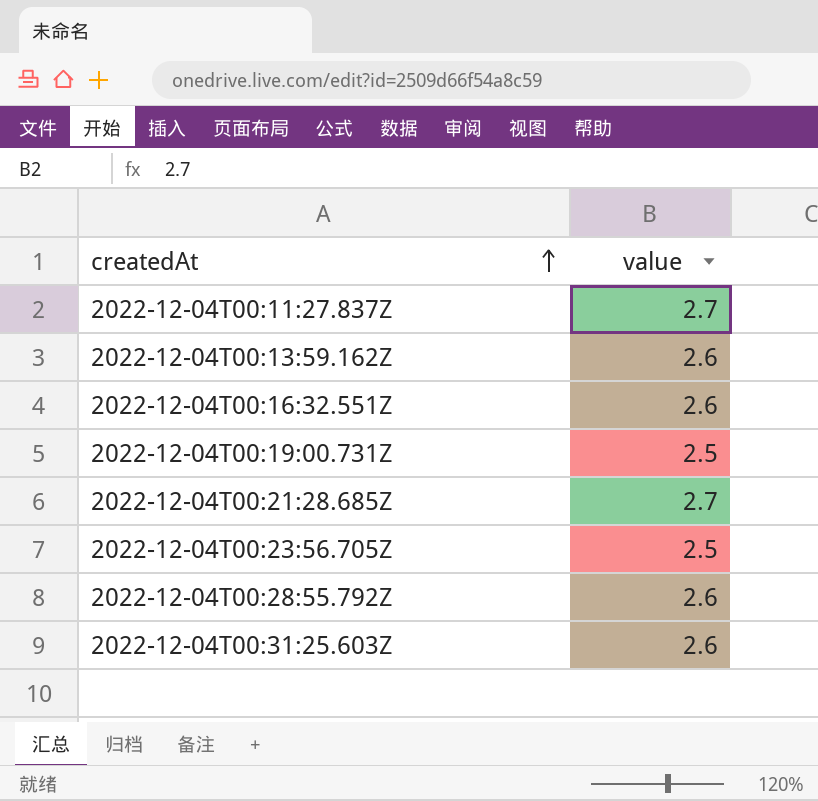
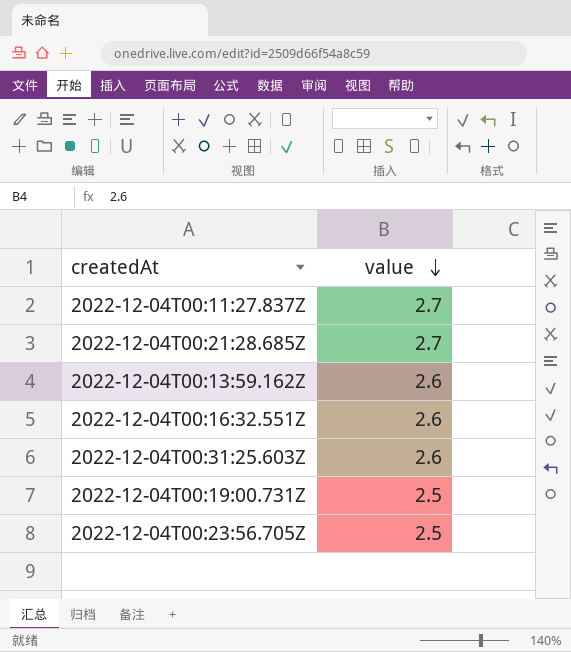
row order: createdAt ascending -> value descending
row 2022-12-04T00:28:55.792Z: 2.6 -> none

